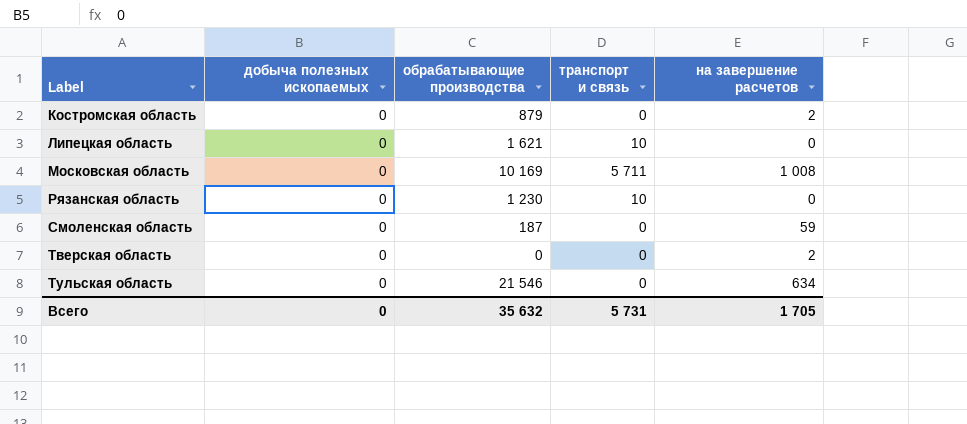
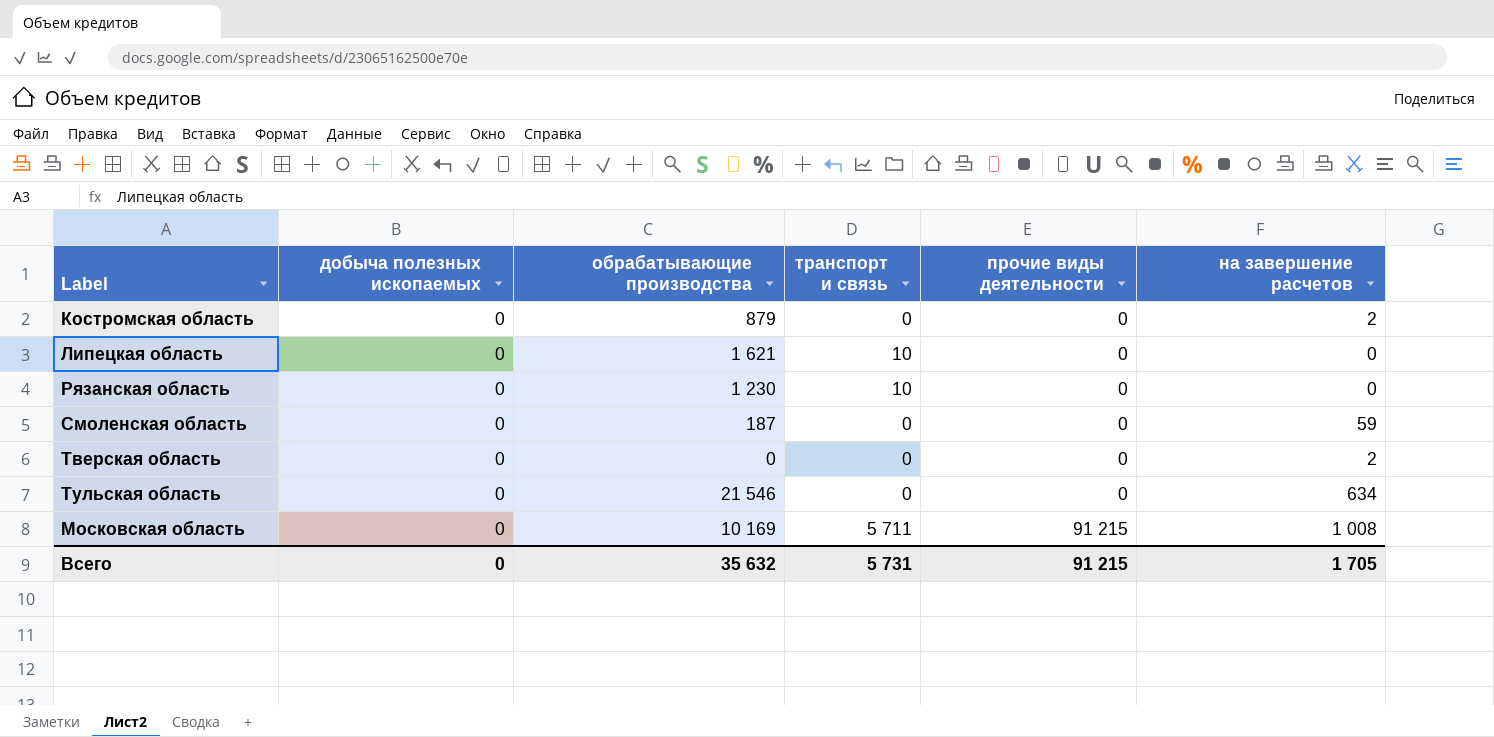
row order: Label ascending -> прочие виды деятельности ascending
column прочие виды деятельности | position: none -> 5

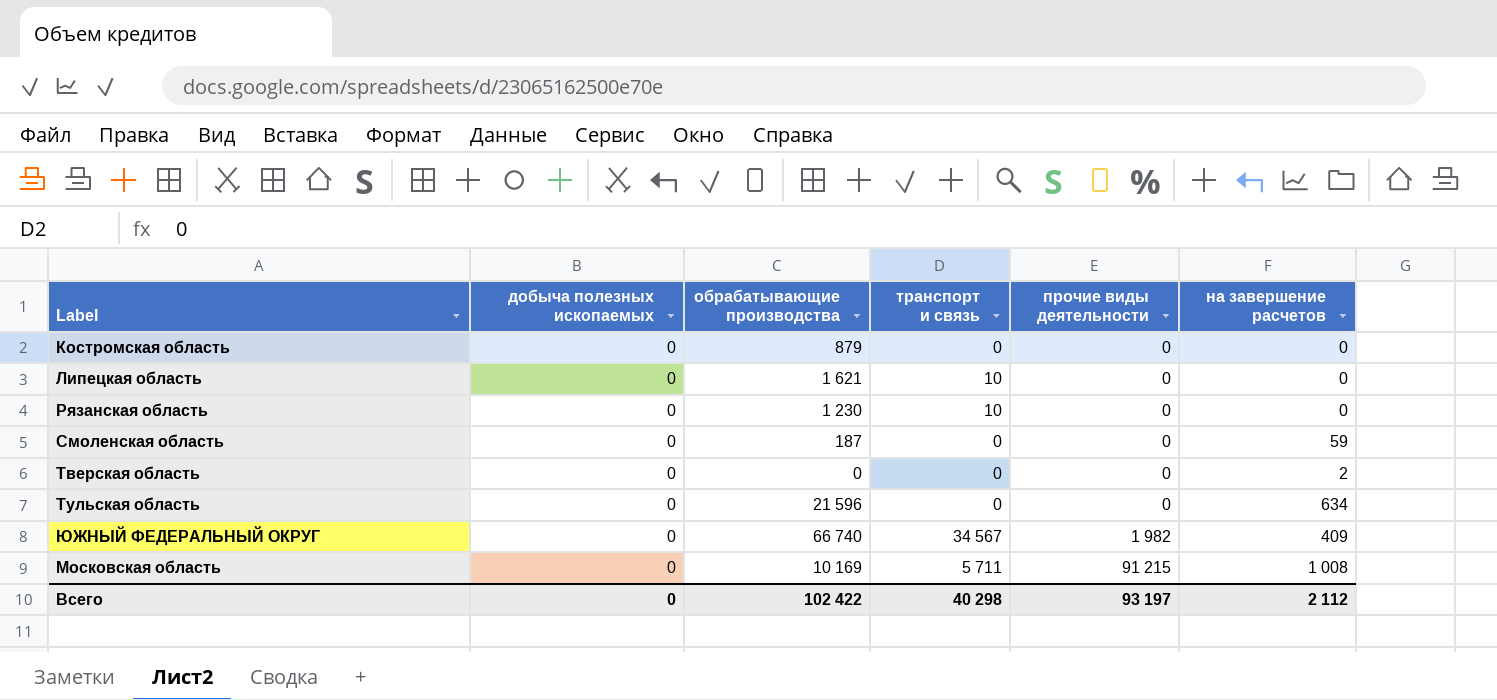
Костромская область | на завершение расчетов: 2 -> 0
Тульская область | обрабатывающие производства: 21 546 -> 21 596
row ЮЖНЫЙ ФЕДЕРАЛЬНЫЙ ОКРУГ: none -> 0 | 66 740 | 34 567 | 1 982 | 409
Всего | обрабатывающие производства: 35 632 -> 102 422
Всего | транспорт и связь: 5 731 -> 40 298
Всего | прочие виды деятельности: 91 215 -> 93 197
Всего | на завершение расчетов: 1 705 -> 2 112

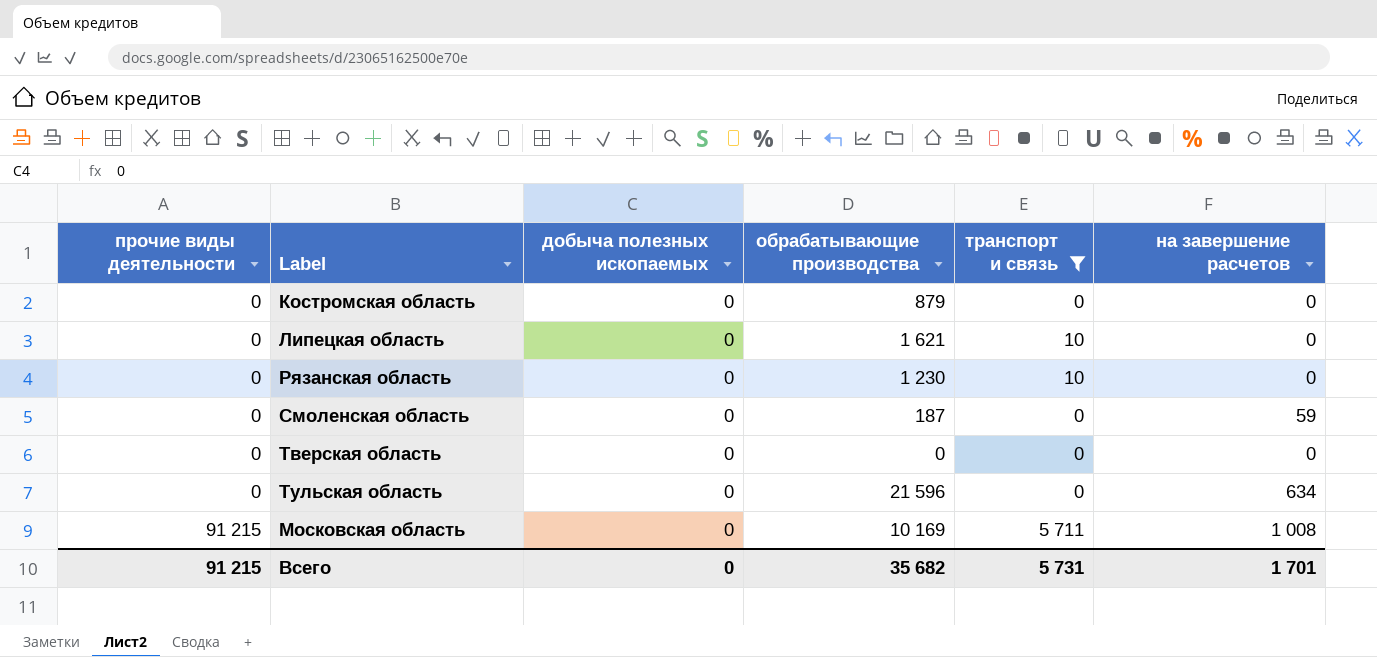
filter: none -> транспорт и связь != 34 567
column прочие виды деятельности | position: 5 -> 1
Тверская область | на завершение расчетов: 2 -> 0
Всего | прочие виды деятельности: 93 197 -> 91 215
Всего | обрабатывающие производства: 102 422 -> 35 682
Всего | транспорт и связь: 40 298 -> 5 731
Всего | на завершение расчетов: 2 112 -> 1 701

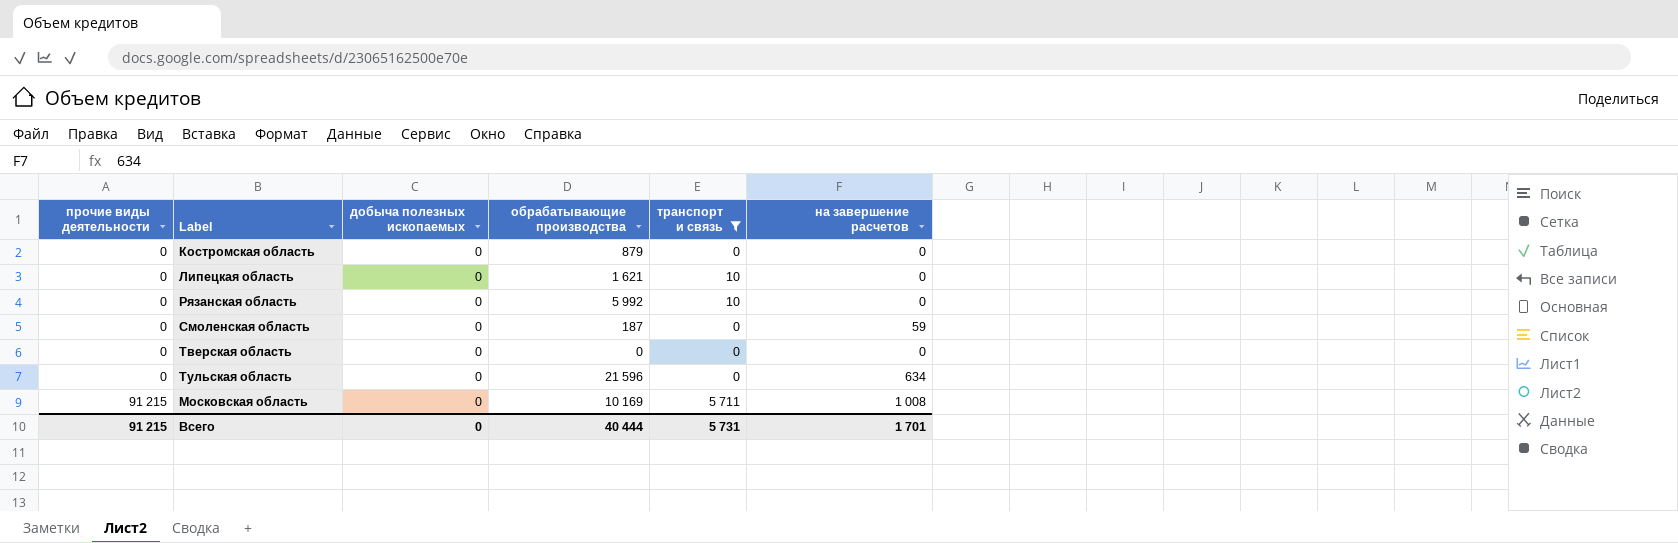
Рязанская область | обрабатывающие производства: 1 230 -> 5 992
Всего | обрабатывающие производства: 35 682 -> 40 444

